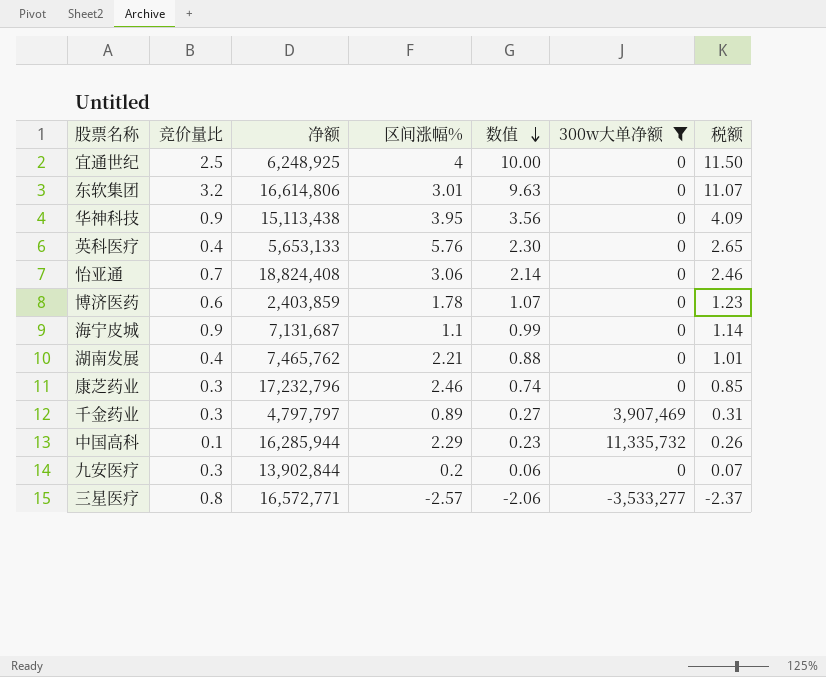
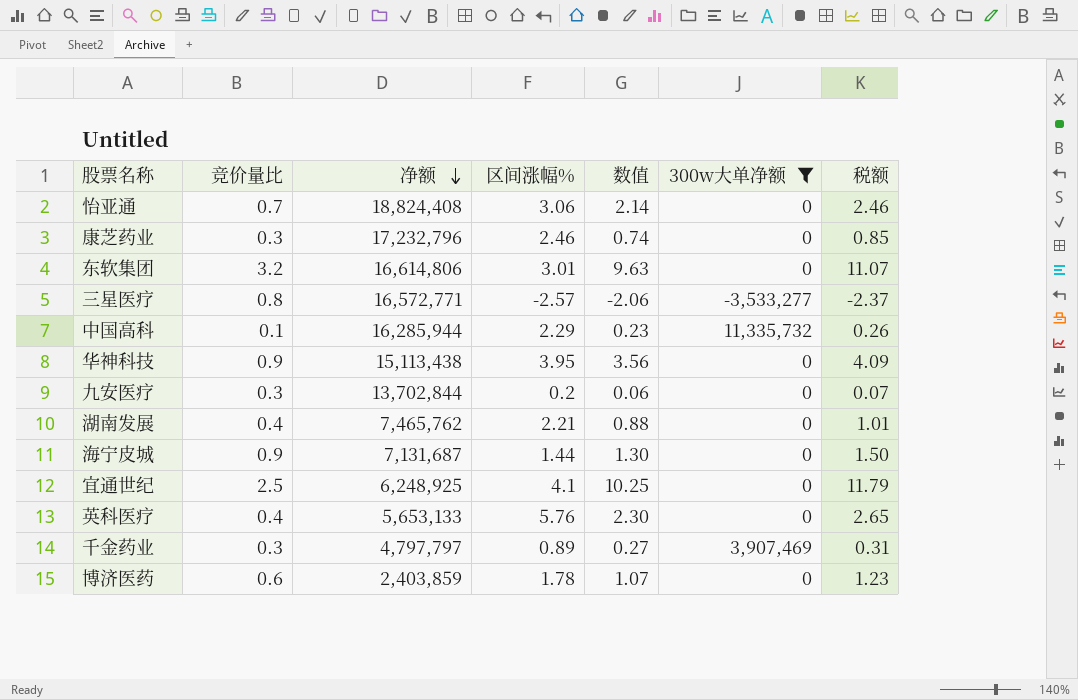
row order: 数值 descending -> 净额 descending
九安医疗 | 净额: 13,902,844 -> 13,702,844
海宁皮城 | 区间涨幅%: 1.1 -> 1.44
海宁皮城 | 数值: 0.99 -> 1.30
海宁皮城 | 税额: 1.14 -> 1.50
宜通世纪 | 区间涨幅%: 4 -> 4.1
宜通世纪 | 数值: 10.00 -> 10.25
宜通世纪 | 税额: 11.50 -> 11.79

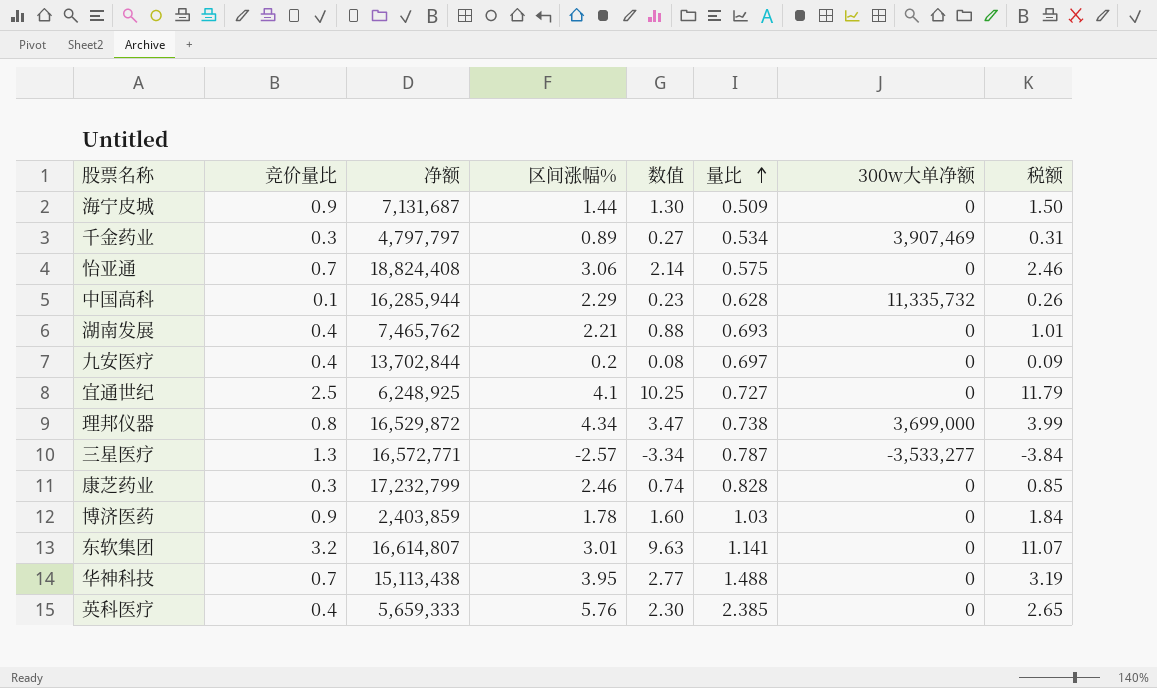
filter: 300w大单净额 != 3,699,000 -> none
row order: 净额 descending -> 量比 ascending
column 量比 | position: none -> 6
九安医疗 | 竞价量比: 0.3 -> 0.4
九安医疗 | 数值: 0.06 -> 0.08
九安医疗 | 税额: 0.07 -> 0.09
三星医疗 | 竞价量比: 0.8 -> 1.3
三星医疗 | 数值: -2.06 -> -3.34
三星医疗 | 税额: -2.37 -> -3.84
康芝药业 | 净额: 17,232,796 -> 17,232,799
博济医药 | 竞价量比: 0.6 -> 0.9
博济医药 | 数值: 1.07 -> 1.60
博济医药 | 税额: 1.23 -> 1.84
东软集团 | 净额: 16,614,806 -> 16,614,807
华神科技 | 竞价量比: 0.9 -> 0.7
华神科技 | 数值: 3.56 -> 2.77
华神科技 | 税额: 4.09 -> 3.19
英科医疗 | 净额: 5,653,133 -> 5,659,333

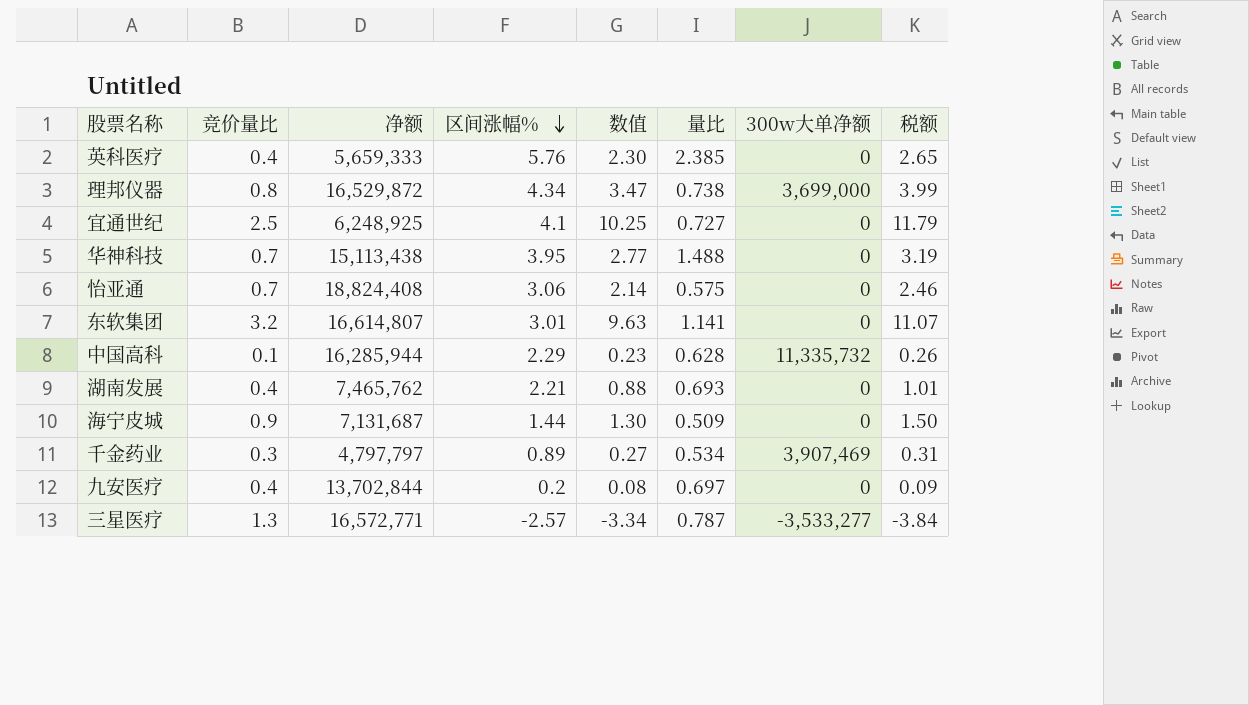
row order: 量比 ascending -> 区间涨幅% descending
row 康芝药业: 0.3 | 17,232,799 | 2.46 | 0.74 | 0.828 | 0 | 0.85 -> none
row 博济医药: 0.9 | 2,403,859 | 1.78 | 1.60 | 1.03 | 0 | 1.84 -> none

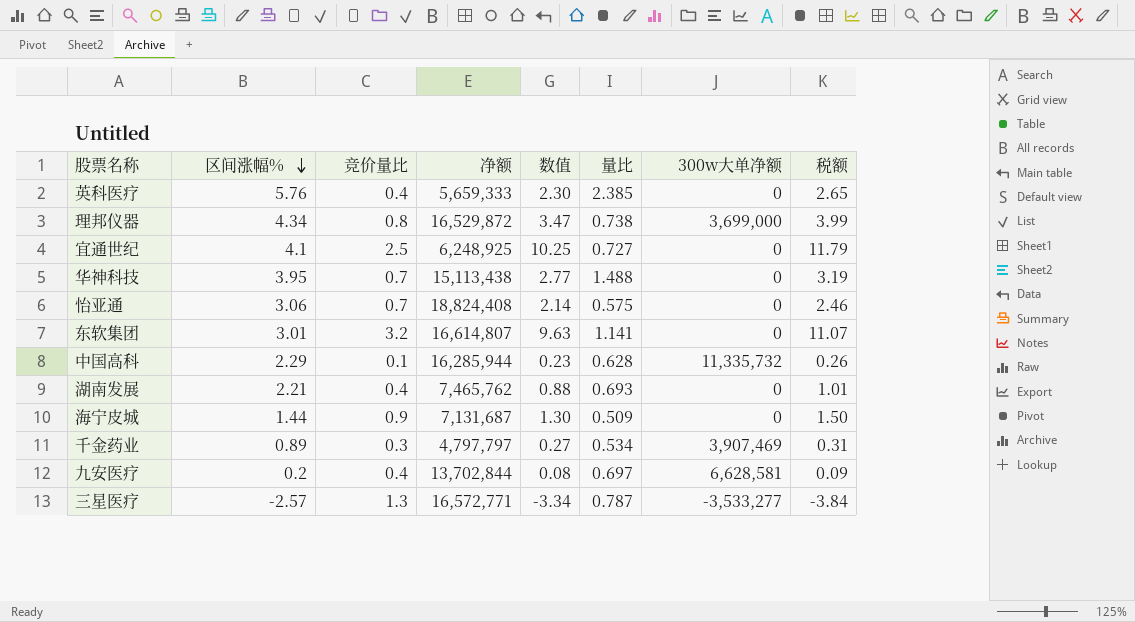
column 区间涨幅% | position: 4 -> 2
九安医疗 | 300w大单净额: 0 -> 6,628,581

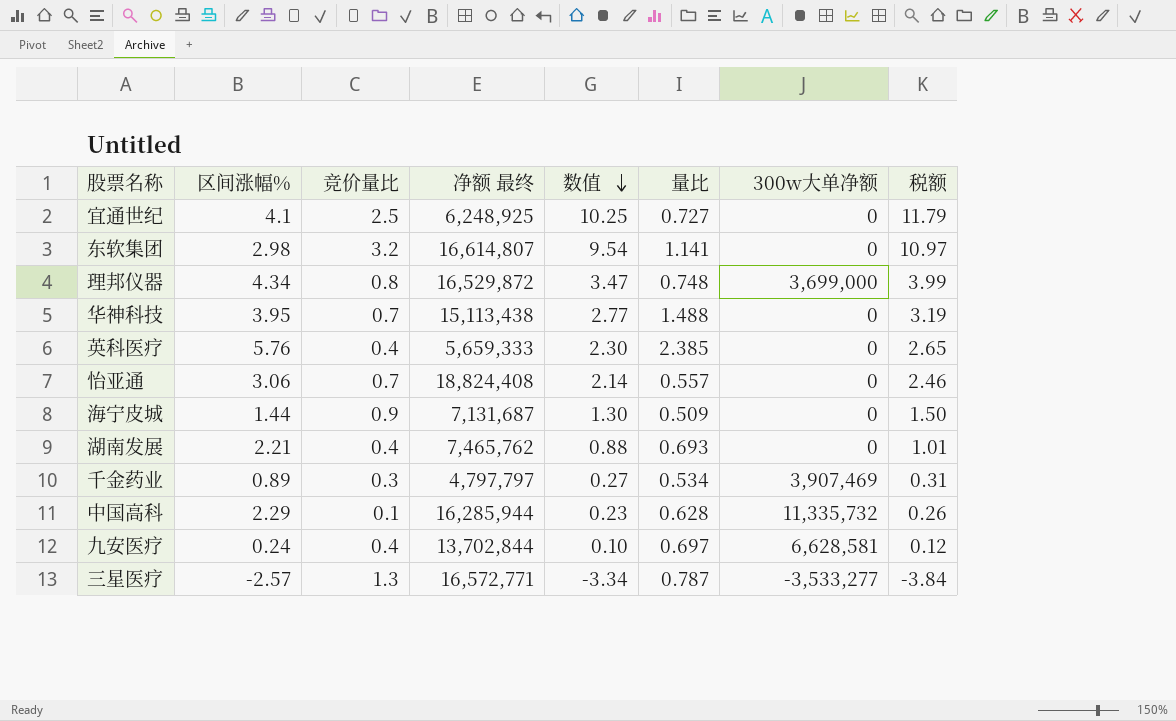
row order: 区间涨幅% descending -> 数值 descending
column name: 净额 -> 净额 最终
东软集团 | 区间涨幅%: 3.01 -> 2.98
东软集团 | 数值: 9.63 -> 9.54
东软集团 | 税额: 11.07 -> 10.97
理邦仪器 | 量比: 0.738 -> 0.748
怡亚通 | 量比: 0.575 -> 0.557
九安医疗 | 区间涨幅%: 0.2 -> 0.24
九安医疗 | 数值: 0.08 -> 0.10
九安医疗 | 税额: 0.09 -> 0.12

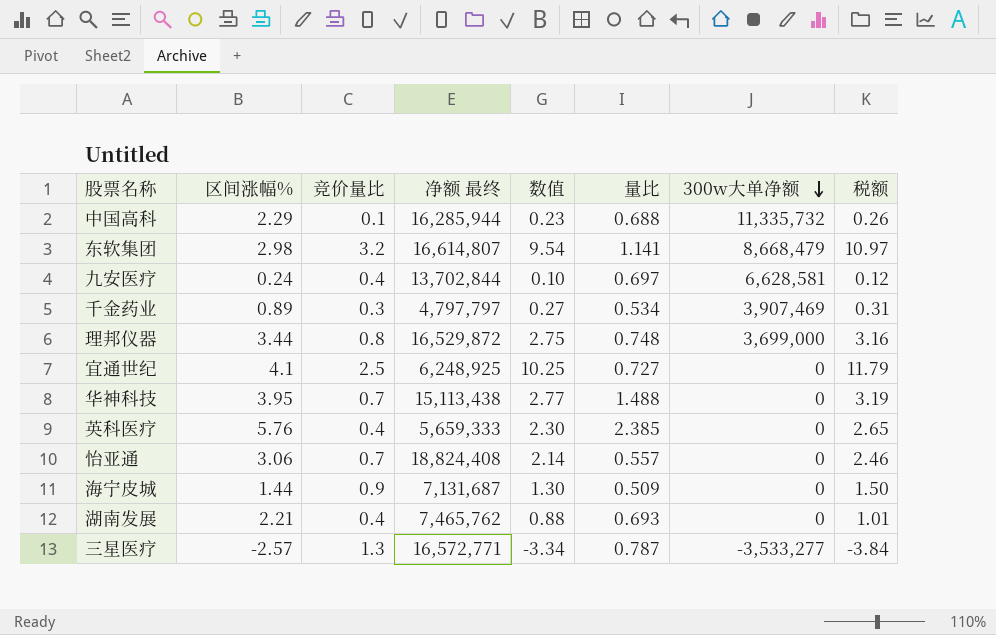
row order: 数值 descending -> 300w大单净额 descending
中国高科 | 量比: 0.628 -> 0.688
东软集团 | 300w大单净额: 0 -> 8,668,479
理邦仪器 | 区间涨幅%: 4.34 -> 3.44
理邦仪器 | 数值: 3.47 -> 2.75
理邦仪器 | 税额: 3.99 -> 3.16

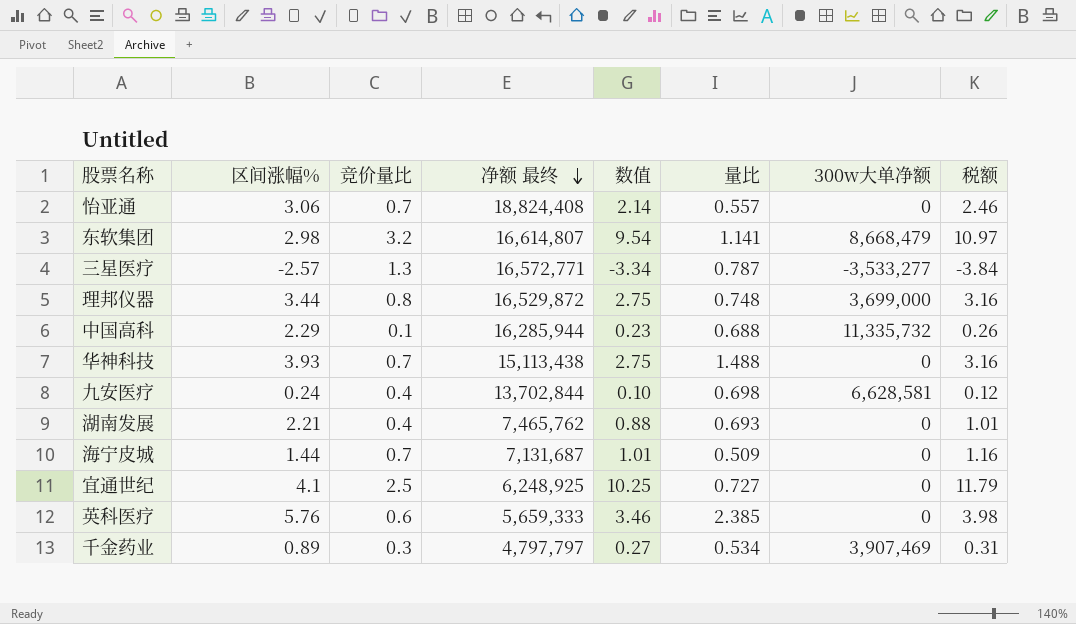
row order: 300w大单净额 descending -> 净额 最终 descending
华神科技 | 区间涨幅%: 3.95 -> 3.93
华神科技 | 数值: 2.77 -> 2.75
华神科技 | 税额: 3.19 -> 3.16
九安医疗 | 量比: 0.697 -> 0.698
海宁皮城 | 竞价量比: 0.9 -> 0.7
海宁皮城 | 数值: 1.30 -> 1.01
海宁皮城 | 税额: 1.50 -> 1.16
英科医疗 | 竞价量比: 0.4 -> 0.6
英科医疗 | 数值: 2.30 -> 3.46
英科医疗 | 税额: 2.65 -> 3.98

